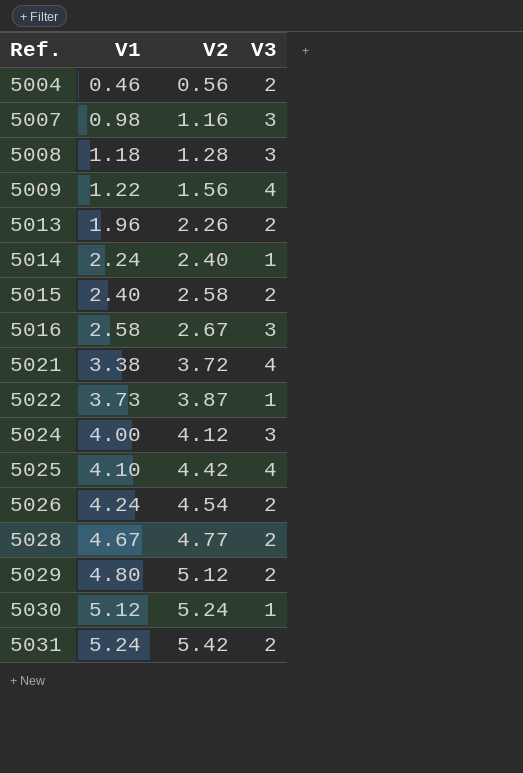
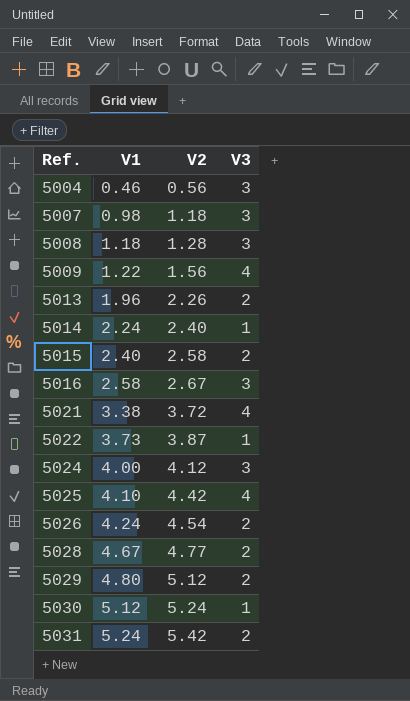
5004 | V3: 2 -> 3
5007 | V2: 1.16 -> 1.18

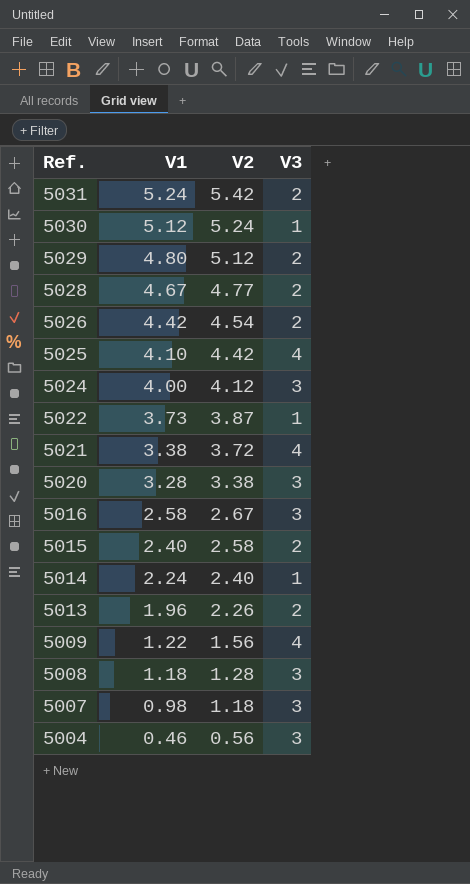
row order: Ref. ascending -> Ref. descending
5026 | V1: 4.24 -> 4.42
row 5020: none -> 3.28 | 3.38 | 3

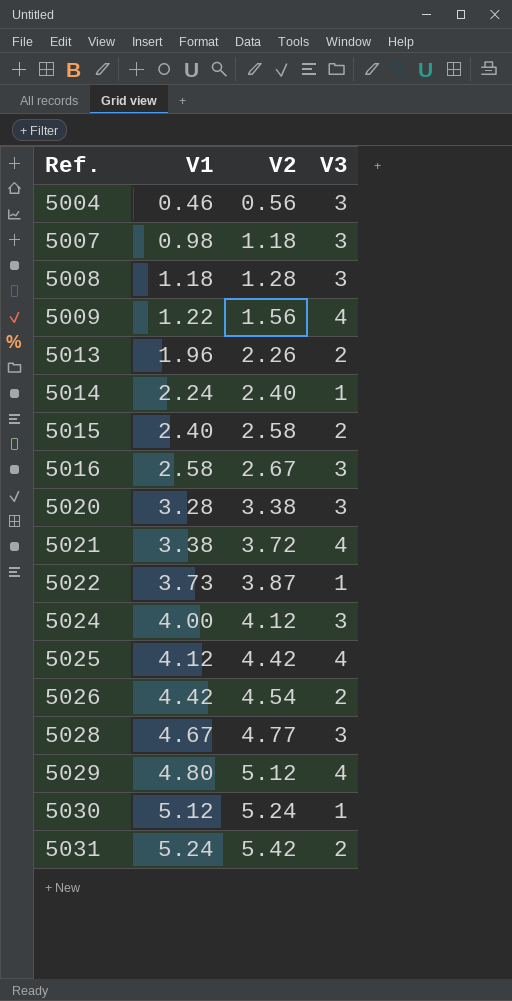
row order: Ref. descending -> Ref. ascending
5025 | V1: 4.10 -> 4.12
5028 | V3: 2 -> 3
5029 | V3: 2 -> 4

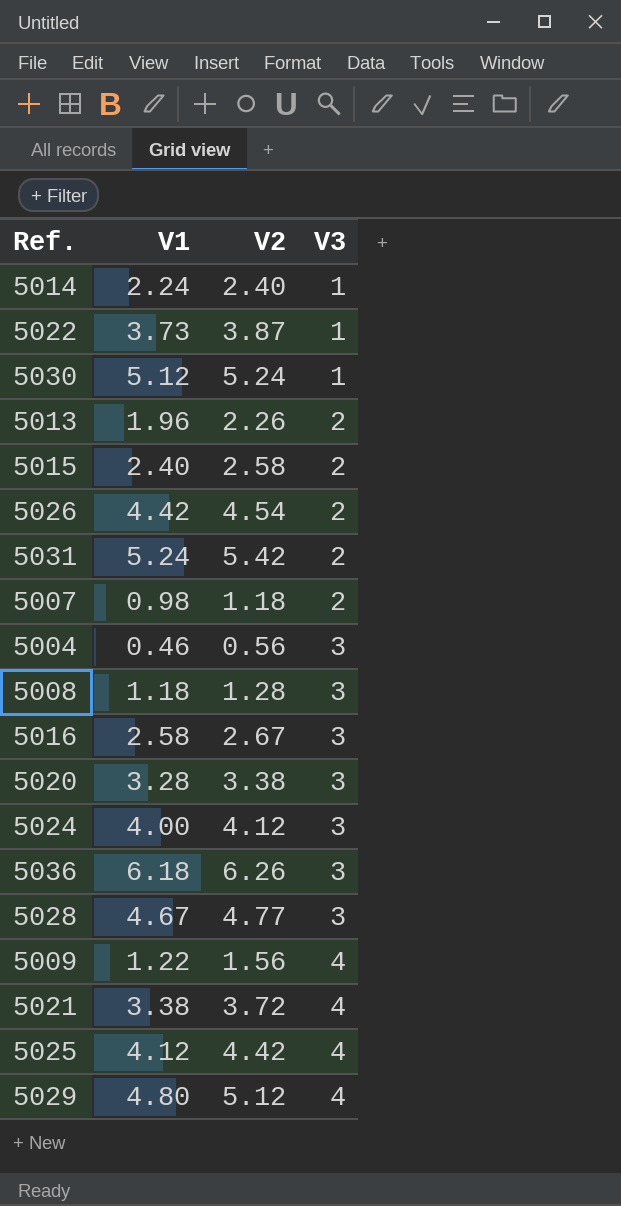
row order: Ref. ascending -> V3 ascending
5007 | V3: 3 -> 2
row 5036: none -> 6.18 | 6.26 | 3

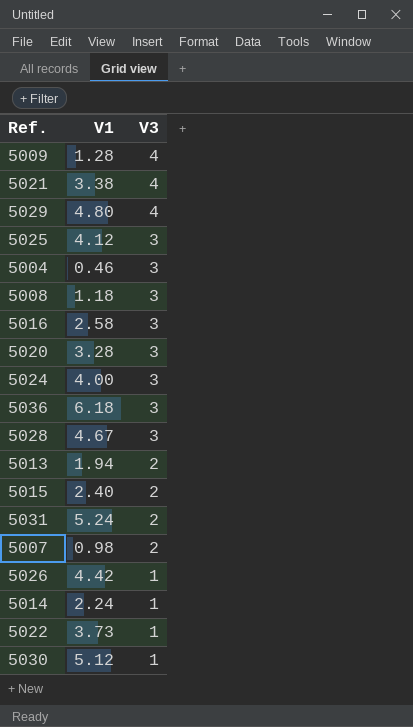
row order: V3 ascending -> V3 descending
column V2 | position: 3 -> none
5009 | V1: 1.22 -> 1.28
5025 | V3: 4 -> 3
5013 | V1: 1.96 -> 1.94
5026 | V3: 2 -> 1

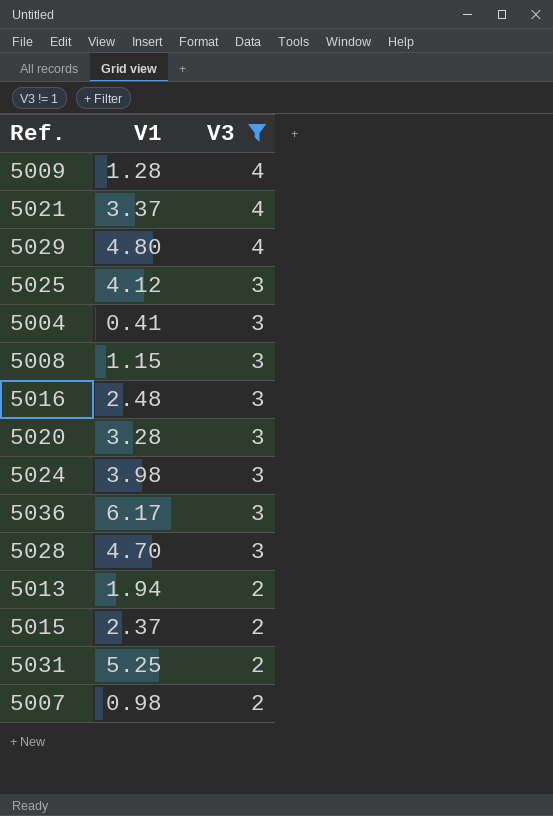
filter: none -> V3 != 1
5021 | V1: 3.38 -> 3.37
5004 | V1: 0.46 -> 0.41
5008 | V1: 1.18 -> 1.15
5016 | V1: 2.58 -> 2.48
5024 | V1: 4.00 -> 3.98
5036 | V1: 6.18 -> 6.17
5028 | V1: 4.67 -> 4.70
5015 | V1: 2.40 -> 2.37
5031 | V1: 5.24 -> 5.25

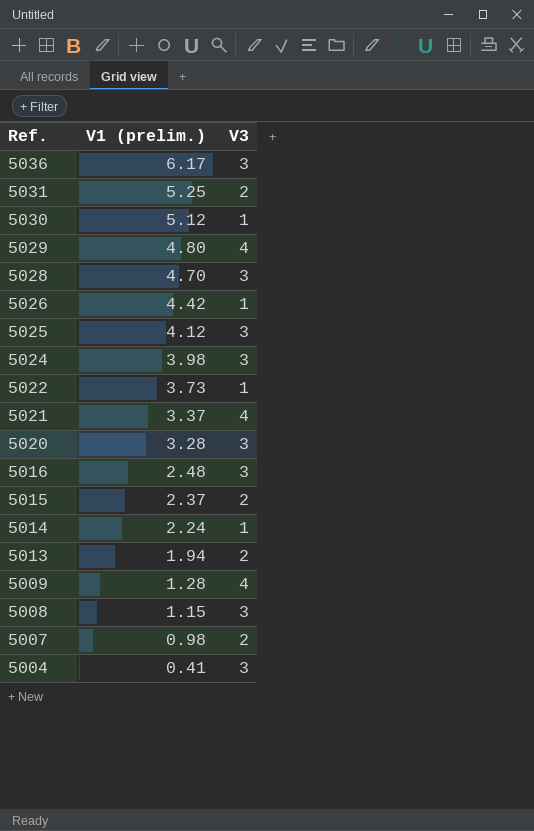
filter: V3 != 1 -> none
row order: V3 descending -> Ref. descending
column name: V1 -> V1 (prelim.)

